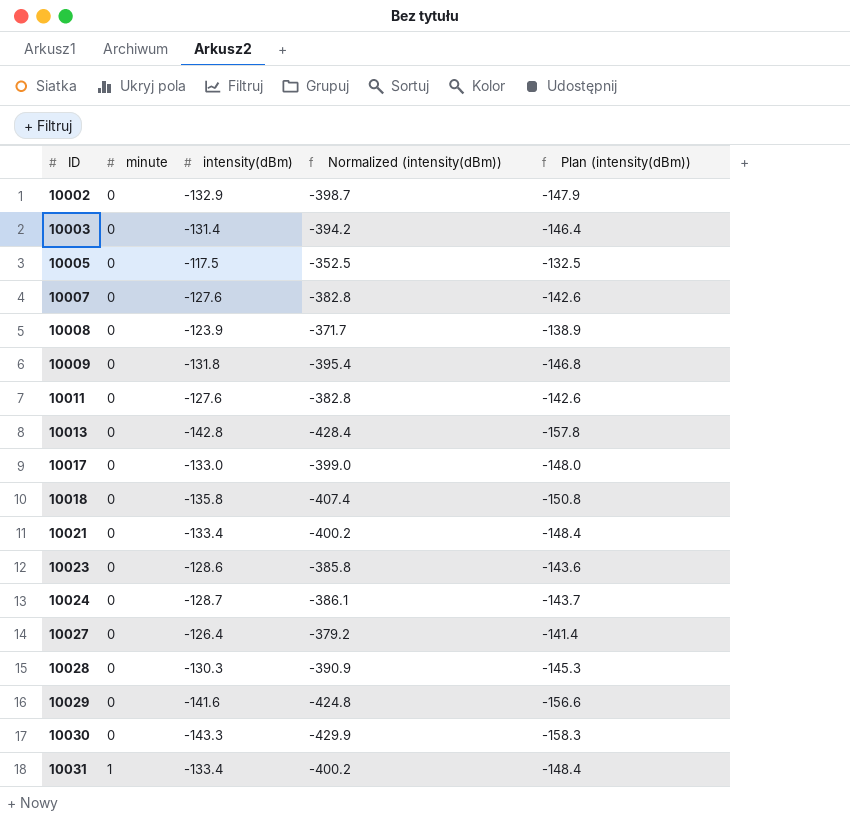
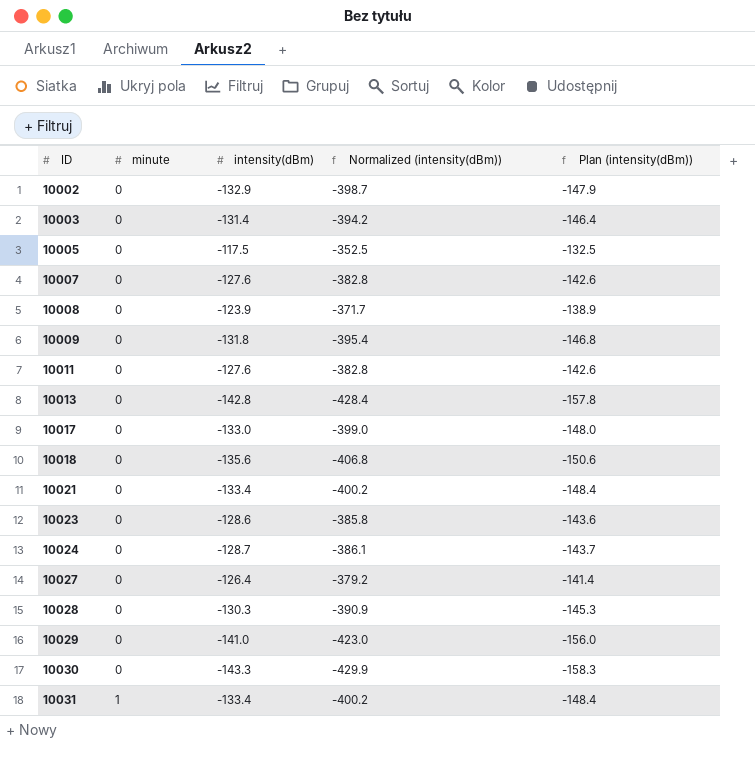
10018 | intensity(dBm): -135.8 -> -135.6
10018 | Normalized (intensity(dBm)): -407.4 -> -406.8
10018 | Plan (intensity(dBm)): -150.8 -> -150.6
10029 | intensity(dBm): -141.6 -> -141.0
10029 | Normalized (intensity(dBm)): -424.8 -> -423.0
10029 | Plan (intensity(dBm)): -156.6 -> -156.0

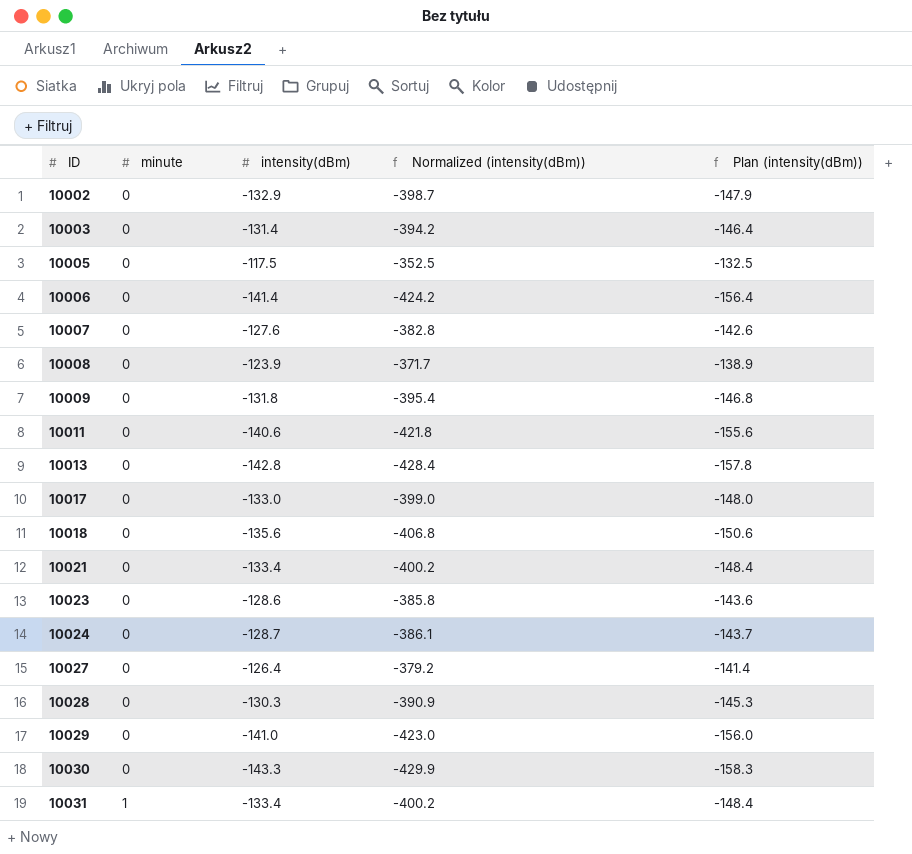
row 10006: none -> 0 | -141.4 | -424.2 | -156.4
10011 | intensity(dBm): -127.6 -> -140.6
10011 | Normalized (intensity(dBm)): -382.8 -> -421.8
10011 | Plan (intensity(dBm)): -142.6 -> -155.6

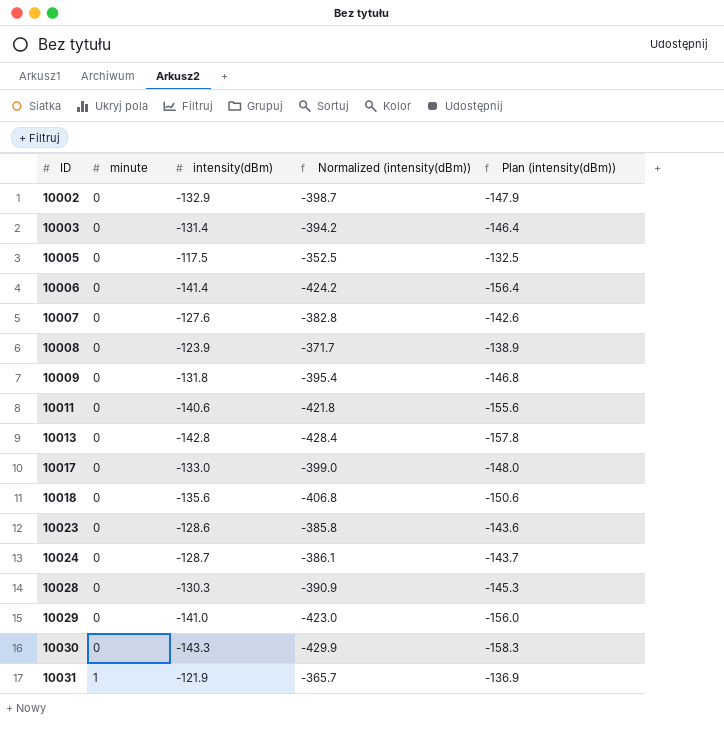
row 10021: 0 | -133.4 | -400.2 | -148.4 -> none
row 10027: 0 | -126.4 | -379.2 | -141.4 -> none
10031 | intensity(dBm): -133.4 -> -121.9
10031 | Normalized (intensity(dBm)): -400.2 -> -365.7
10031 | Plan (intensity(dBm)): -148.4 -> -136.9

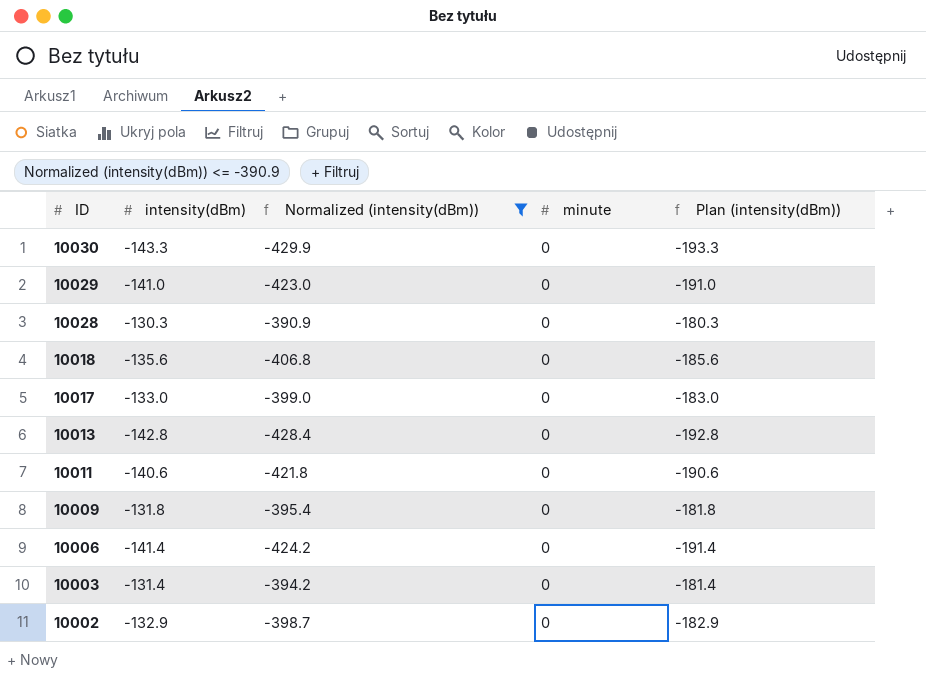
filter: none -> Normalized (intensity(dBm)) <= -390.9
row order: ID ascending -> ID descending
column minute | position: 2 -> 4
column Plan (intensity(dBm)) | formula: [intensity(dBm)] - 15 -> [intensity(dBm)] - 50

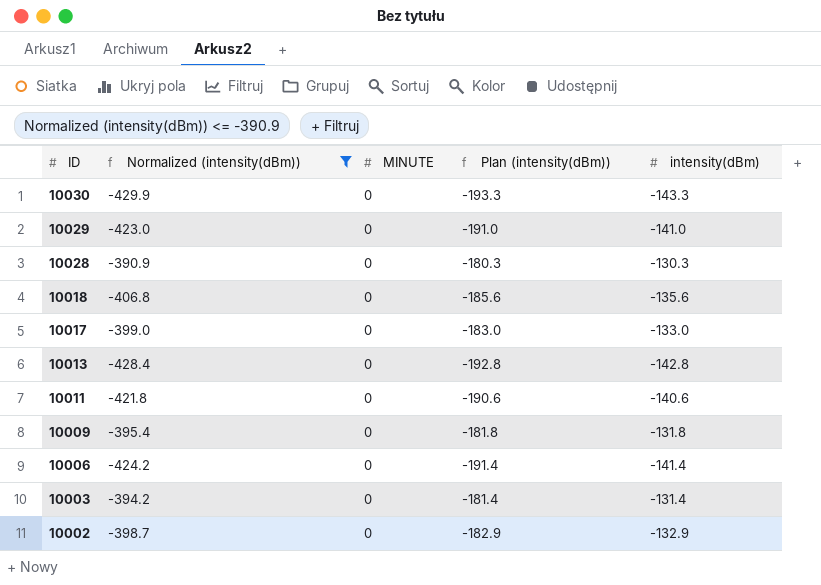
column name: minute -> MINUTE
column intensity(dBm) | position: 2 -> 5

